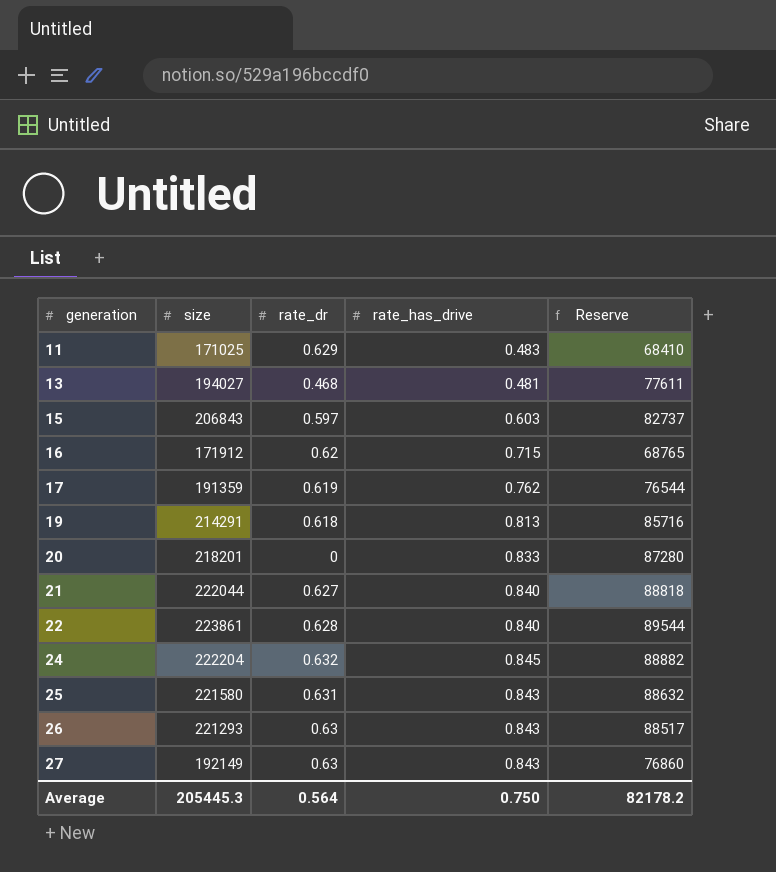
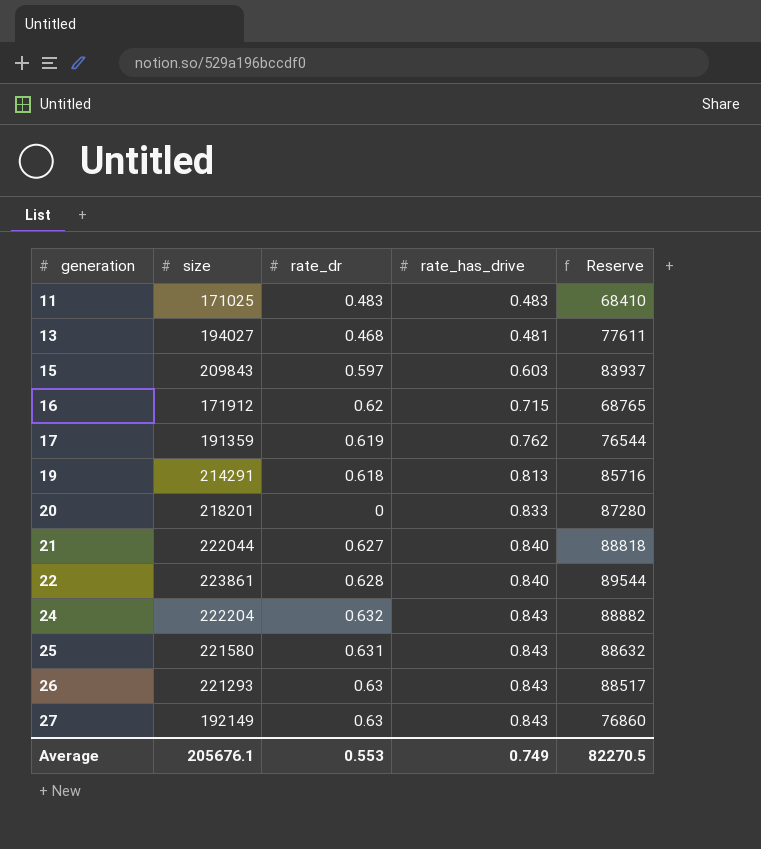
11 | rate_dr: 0.629 -> 0.483
15 | size: 206843 -> 209843
15 | Reserve: 82737 -> 83937
24 | rate_has_drive: 0.845 -> 0.843
Average | size: 205445.3 -> 205676.1
Average | rate_dr: 0.564 -> 0.553
Average | rate_has_drive: 0.750 -> 0.749
Average | Reserve: 82178.2 -> 82270.5

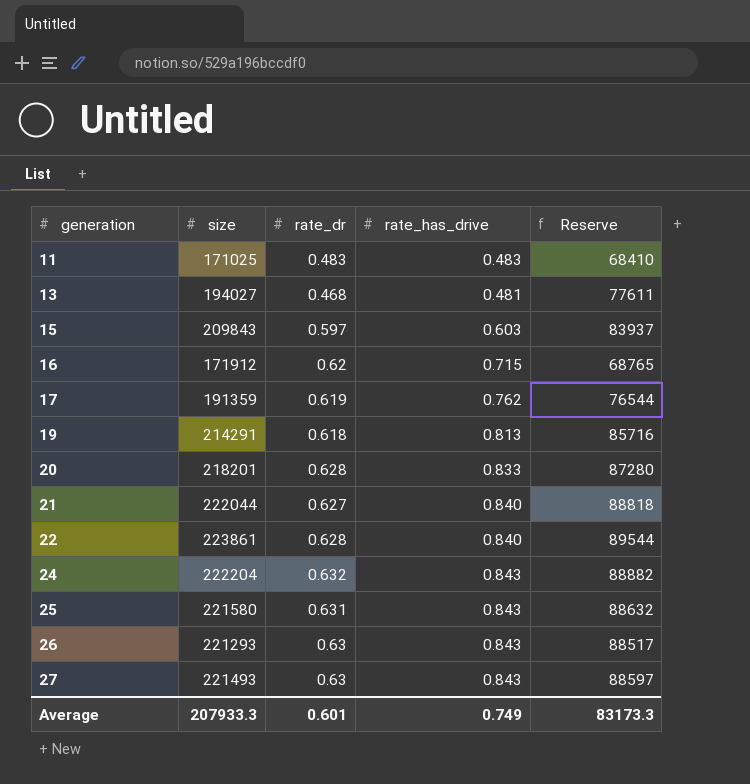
20 | rate_dr: 0 -> 0.628
27 | size: 192149 -> 221493
27 | Reserve: 76860 -> 88597
Average | size: 205676.1 -> 207933.3
Average | rate_dr: 0.553 -> 0.601
Average | Reserve: 82270.5 -> 83173.3

